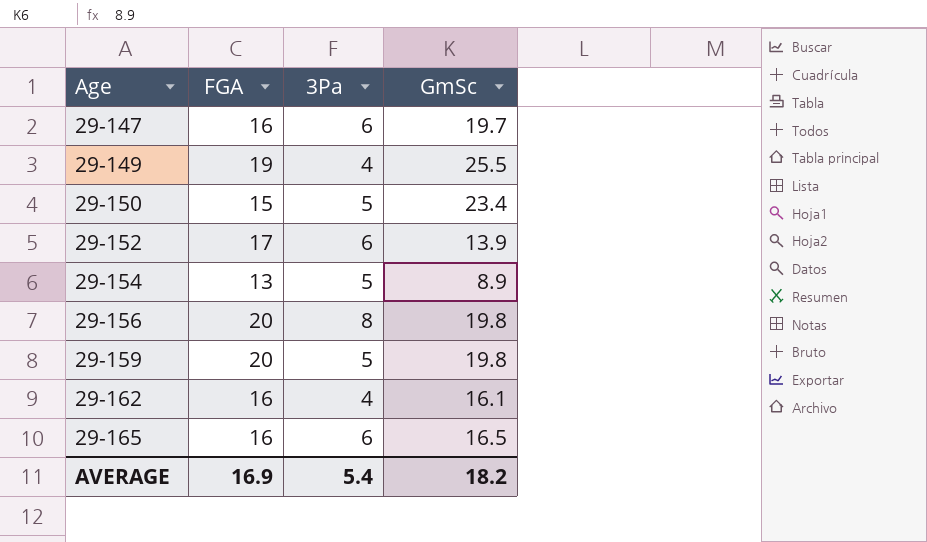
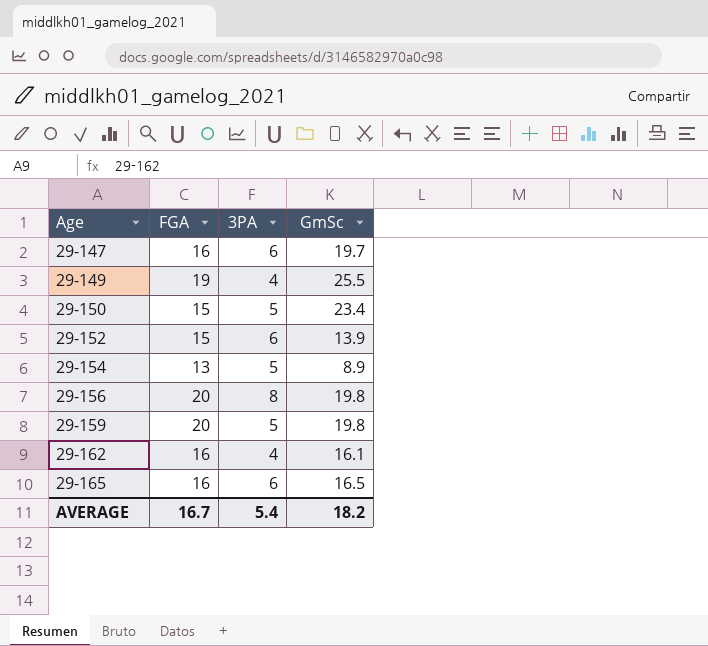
column name: 3Pa -> 3PA
29-152 | FGA: 17 -> 15
AVERAGE | FGA: 16.9 -> 16.7

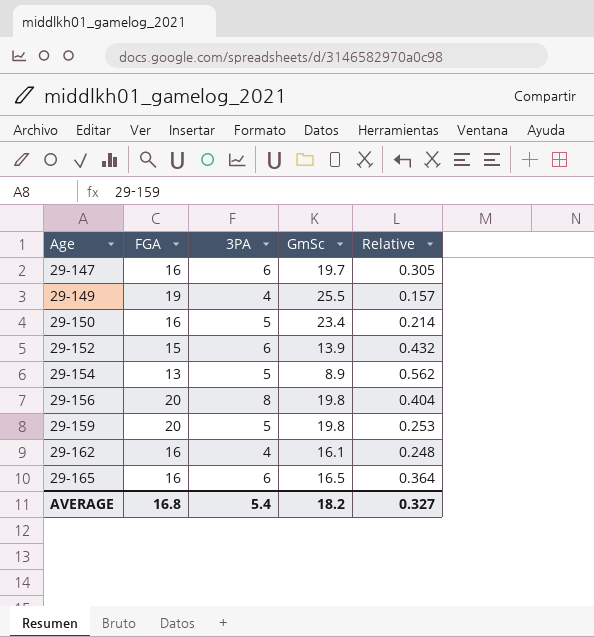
column Relative | formula: none -> [3PA] / [GmSc]
29-150 | FGA: 15 -> 16
AVERAGE | FGA: 16.7 -> 16.8

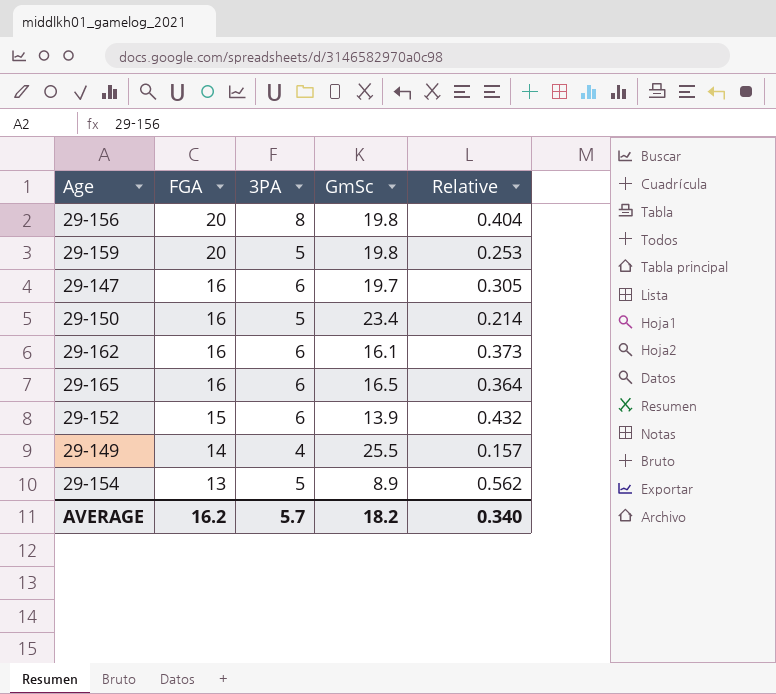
row order: Age ascending -> FGA descending
29-162 | 3PA: 4 -> 6
29-162 | Relative: 0.248 -> 0.373
29-149 | FGA: 19 -> 14
AVERAGE | FGA: 16.8 -> 16.2
AVERAGE | 3PA: 5.4 -> 5.7
AVERAGE | Relative: 0.327 -> 0.340

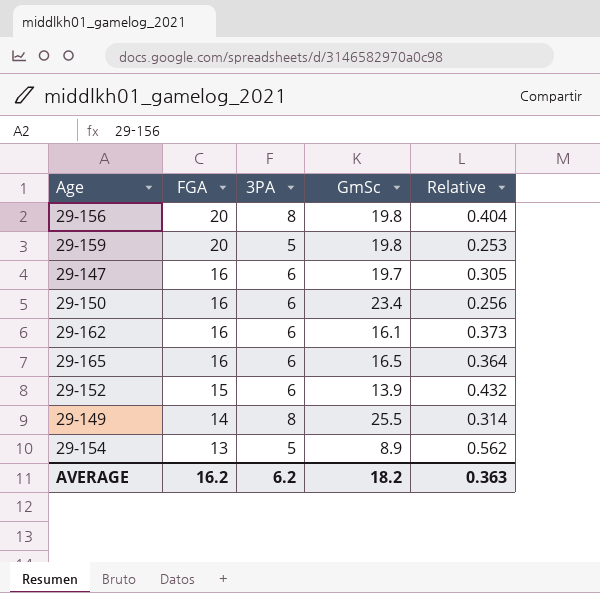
29-150 | 3PA: 5 -> 6
29-150 | Relative: 0.214 -> 0.256
29-149 | 3PA: 4 -> 8
29-149 | Relative: 0.157 -> 0.314
AVERAGE | 3PA: 5.7 -> 6.2
AVERAGE | Relative: 0.340 -> 0.363

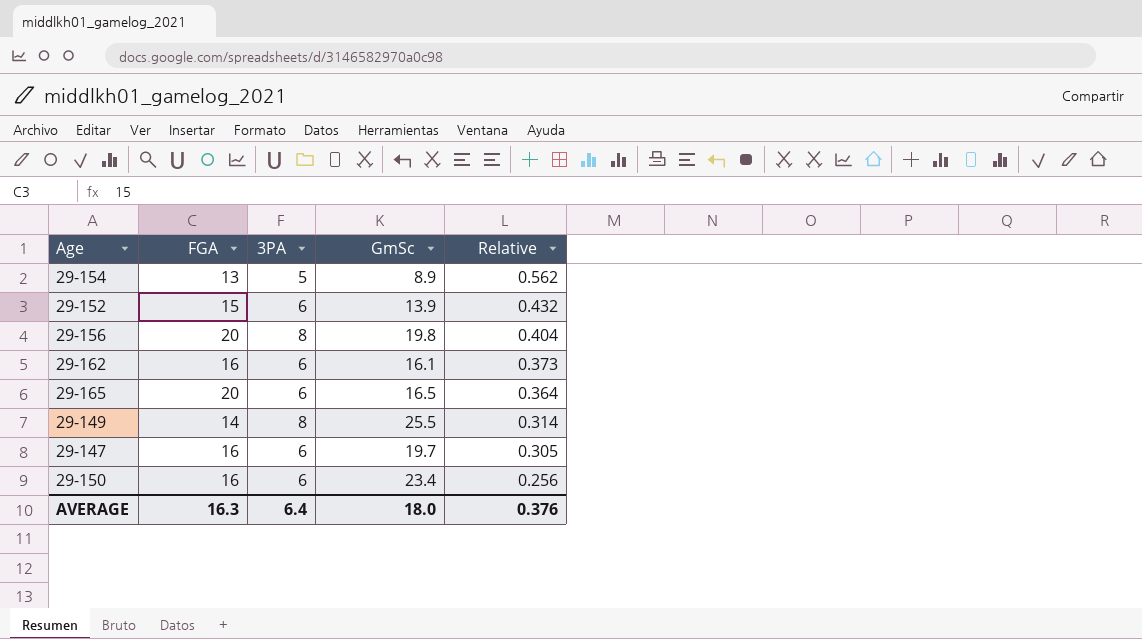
row order: FGA descending -> Relative descending
row 29-159: 20 | 5 | 19.8 | 0.253 -> none
29-165 | FGA: 16 -> 20
AVERAGE | FGA: 16.2 -> 16.3
AVERAGE | 3PA: 6.2 -> 6.4
AVERAGE | GmSc: 18.2 -> 18.0
AVERAGE | Relative: 0.363 -> 0.376

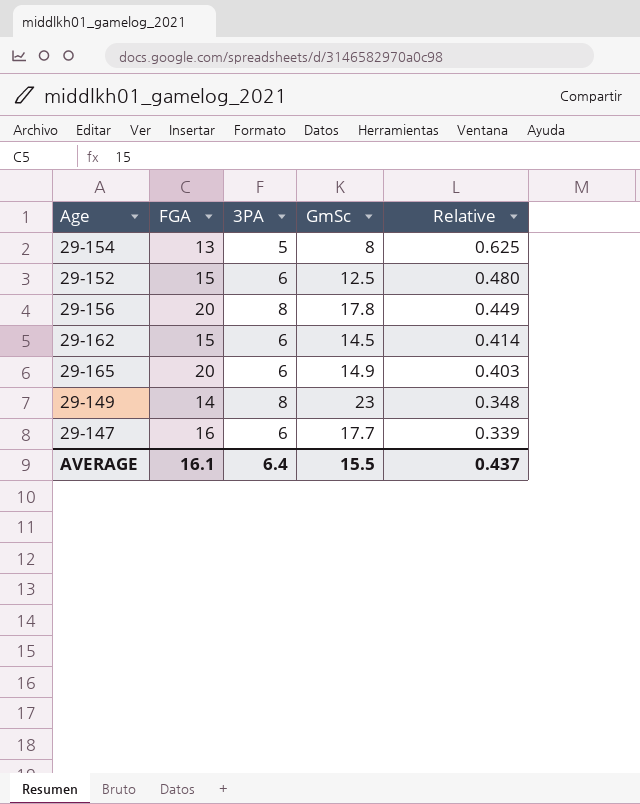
row 29-150: 16 | 6 | 23.4 | 0.256 -> none
29-154 | GmSc: 8.9 -> 8
29-154 | Relative: 0.562 -> 0.625
29-152 | GmSc: 13.9 -> 12.5
29-152 | Relative: 0.432 -> 0.480
29-156 | GmSc: 19.8 -> 17.8
29-156 | Relative: 0.404 -> 0.449
29-162 | FGA: 16 -> 15
29-162 | GmSc: 16.1 -> 14.5
29-162 | Relative: 0.373 -> 0.414
29-165 | GmSc: 16.5 -> 14.9
29-165 | Relative: 0.364 -> 0.403
29-149 | GmSc: 25.5 -> 23
29-149 | Relative: 0.314 -> 0.348
29-147 | GmSc: 19.7 -> 17.7
29-147 | Relative: 0.305 -> 0.339
AVERAGE | FGA: 16.3 -> 16.1
AVERAGE | GmSc: 18.0 -> 15.5
AVERAGE | Relative: 0.376 -> 0.437

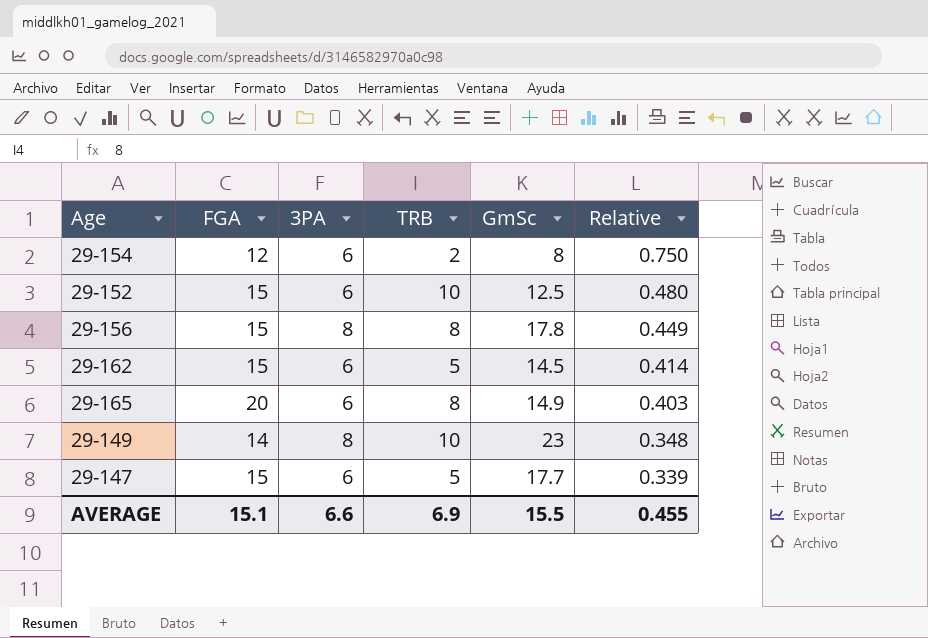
column TRB | position: none -> 4
29-154 | FGA: 13 -> 12
29-154 | 3PA: 5 -> 6
29-154 | Relative: 0.625 -> 0.750
29-156 | FGA: 20 -> 15
29-147 | FGA: 16 -> 15
AVERAGE | FGA: 16.1 -> 15.1
AVERAGE | 3PA: 6.4 -> 6.6
AVERAGE | Relative: 0.437 -> 0.455

